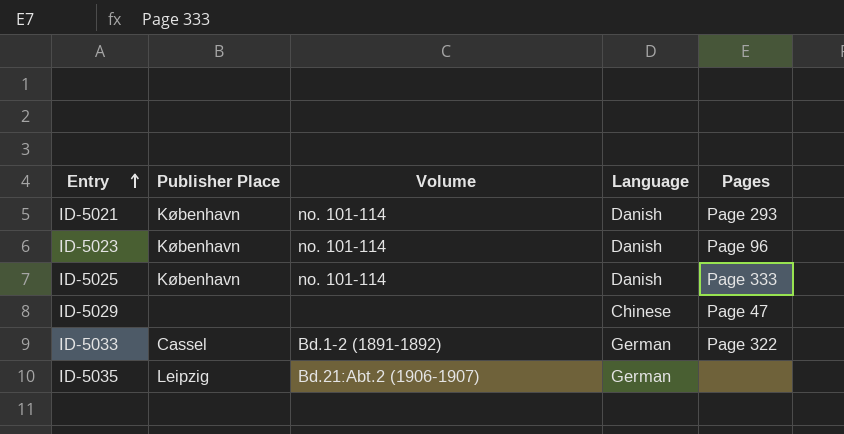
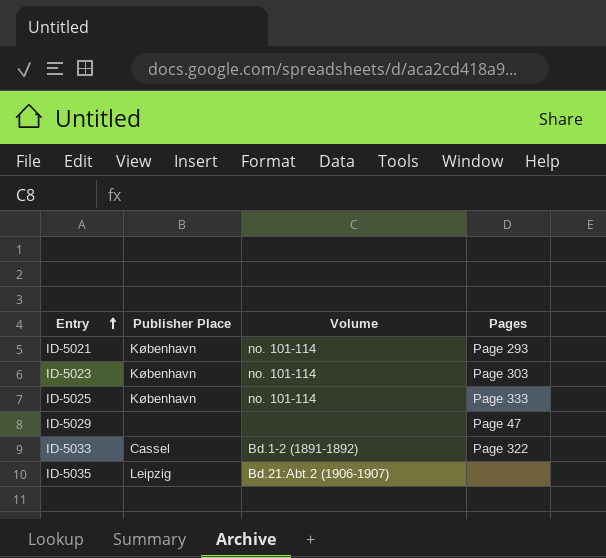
column Language | position: 4 -> none
ID-5023 | Pages: Page 96 -> Page 303

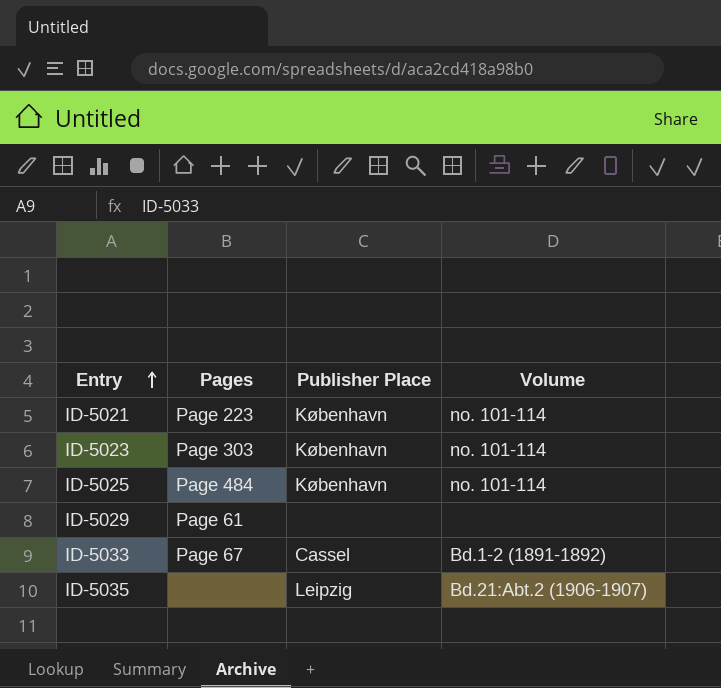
column Pages | position: 4 -> 2
ID-5021 | Pages: Page 293 -> Page 223
ID-5025 | Pages: Page 333 -> Page 484
ID-5029 | Pages: Page 47 -> Page 61
ID-5033 | Pages: Page 322 -> Page 67

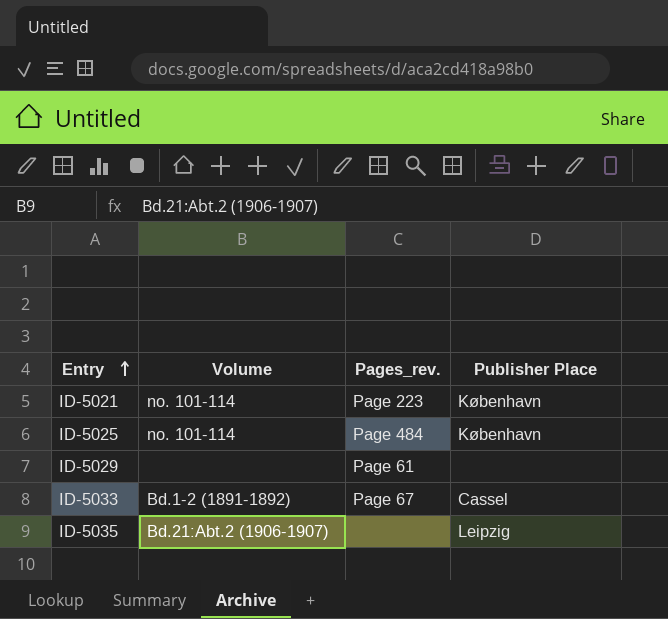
column Volume | position: 4 -> 2
column name: Pages -> Pages_rev.
row ID-5023: Page 303 | København | no. 101-114 -> none

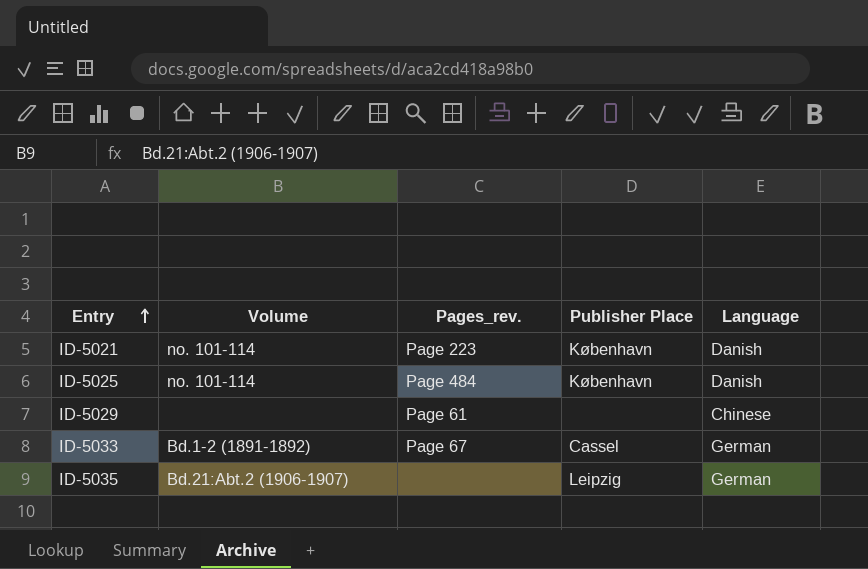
column Language | position: none -> 5

